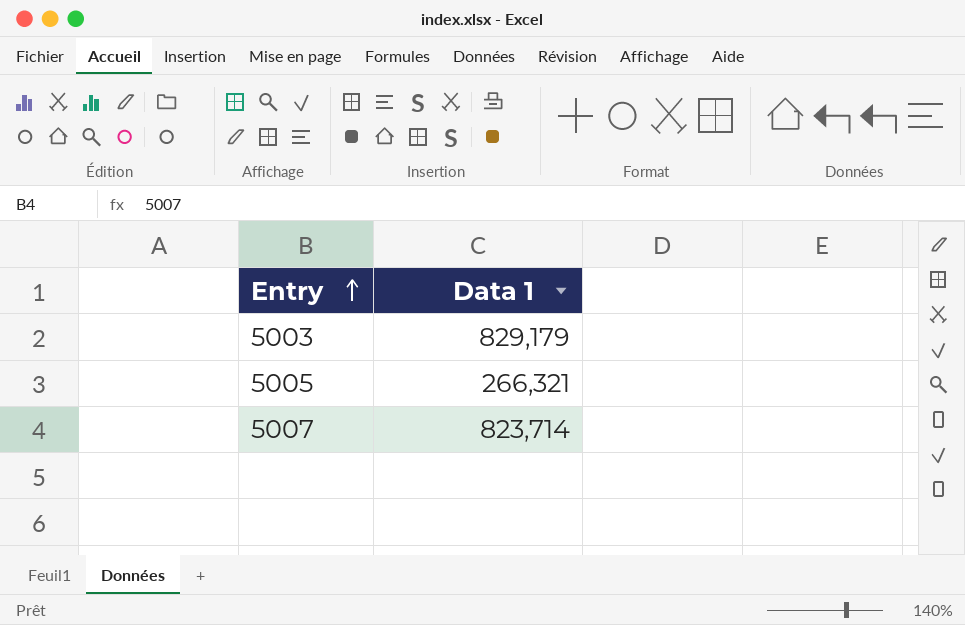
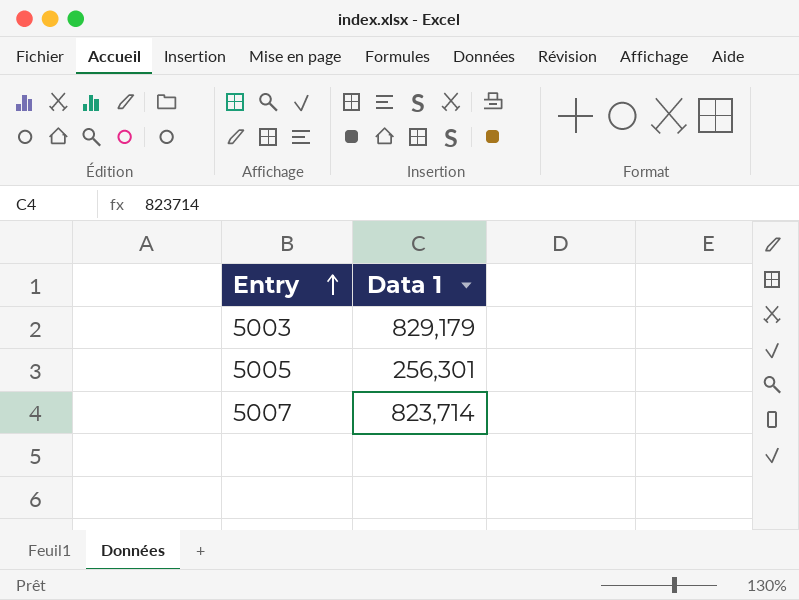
5005 | Data 1: 266,321 -> 256,301

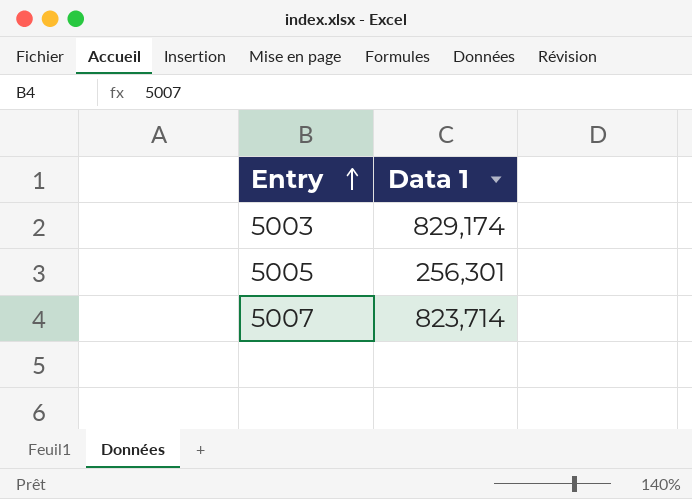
5003 | Data 1: 829,179 -> 829,174

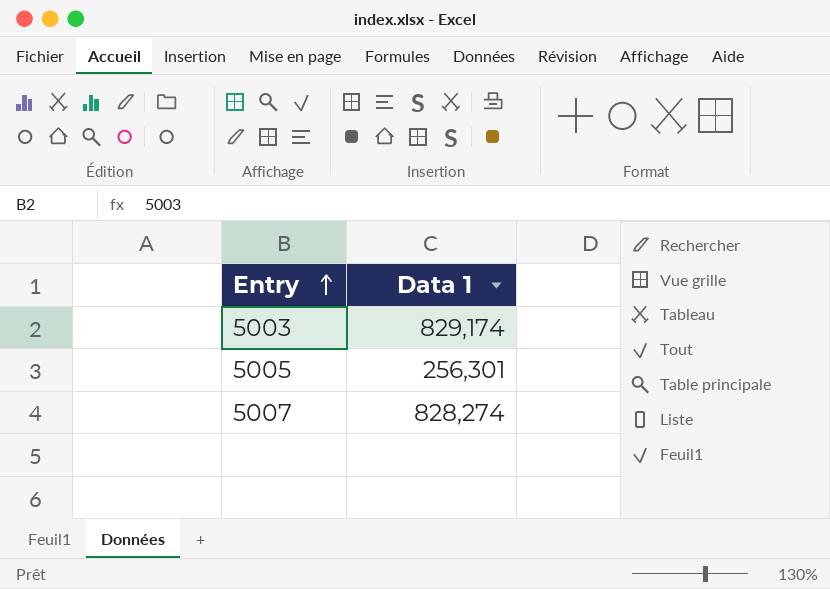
5007 | Data 1: 823,714 -> 828,274

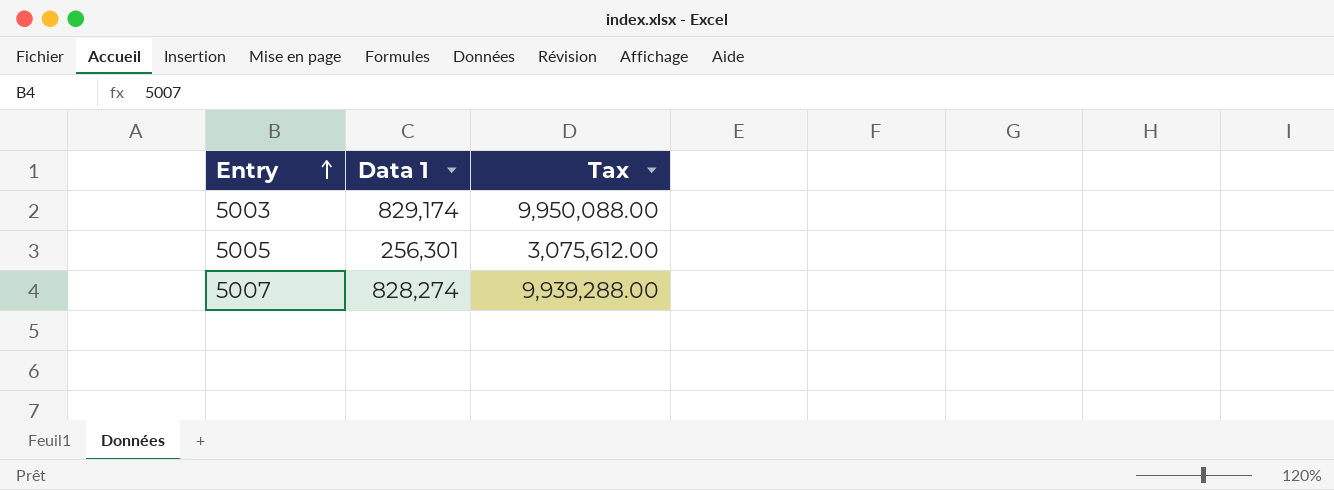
column Tax | formula: none -> [Data 1] * 12

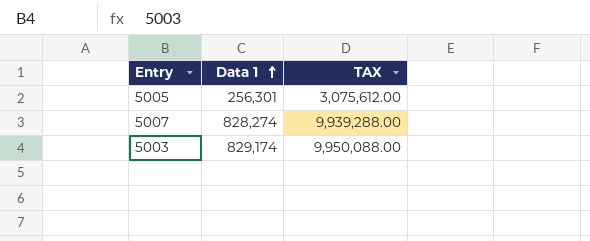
row order: Entry ascending -> Data 1 ascending
column name: Tax -> TAX

